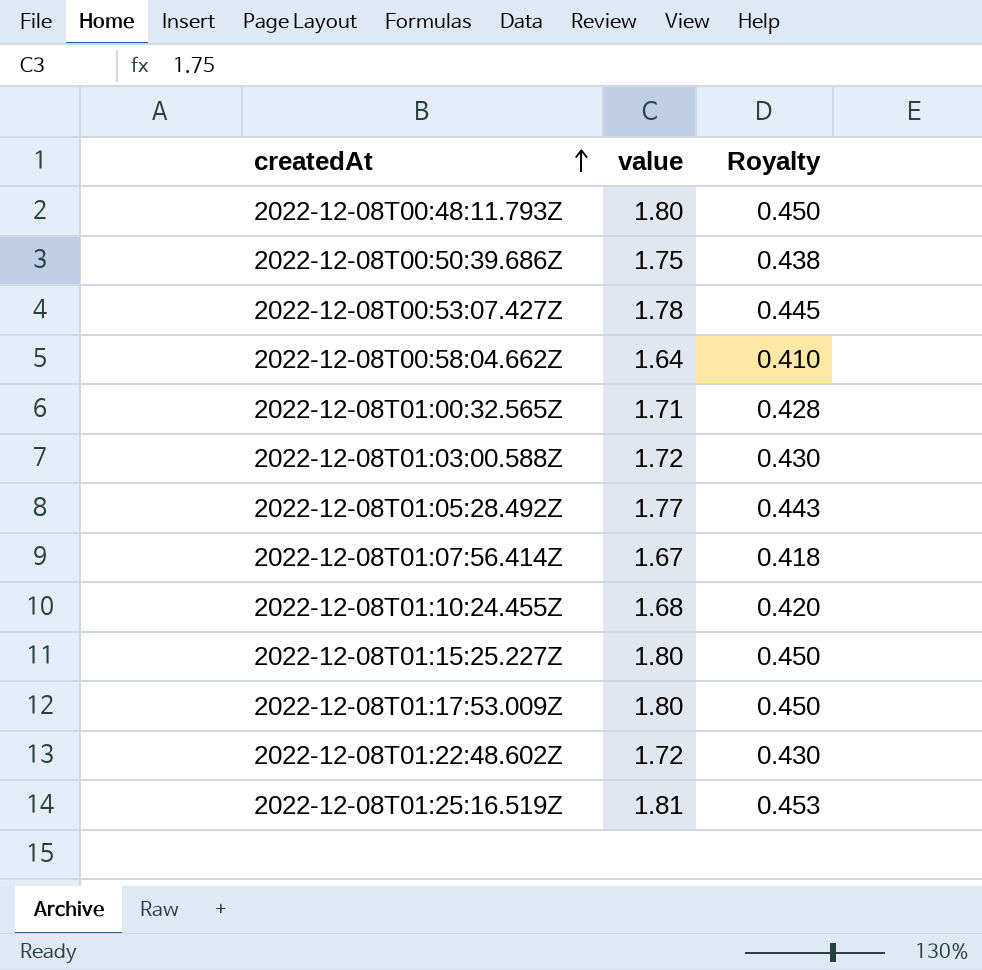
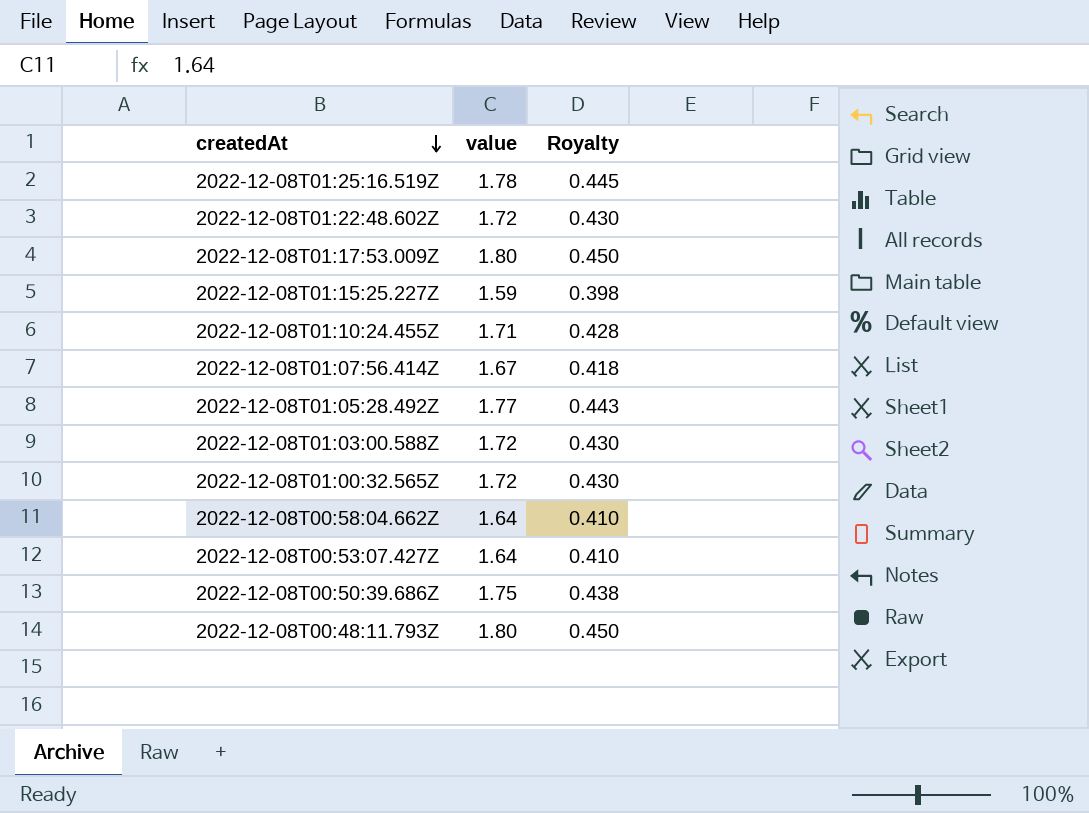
row order: createdAt ascending -> createdAt descending
2022-12-08T01:25:16.519Z | value: 1.81 -> 1.78
2022-12-08T01:25:16.519Z | Royalty: 0.453 -> 0.445
2022-12-08T01:15:25.227Z | value: 1.80 -> 1.59
2022-12-08T01:15:25.227Z | Royalty: 0.450 -> 0.398
2022-12-08T01:10:24.455Z | value: 1.68 -> 1.71
2022-12-08T01:10:24.455Z | Royalty: 0.420 -> 0.428
2022-12-08T01:00:32.565Z | value: 1.71 -> 1.72
2022-12-08T01:00:32.565Z | Royalty: 0.428 -> 0.430
2022-12-08T00:53:07.427Z | value: 1.78 -> 1.64
2022-12-08T00:53:07.427Z | Royalty: 0.445 -> 0.410

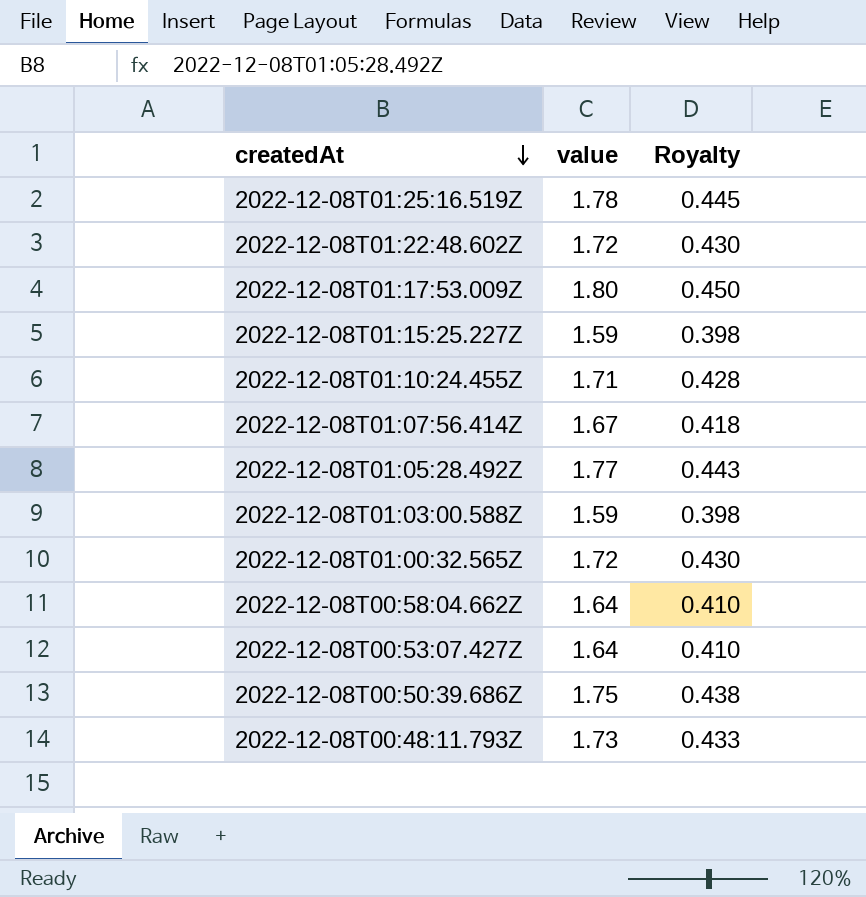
2022-12-08T01:03:00.588Z | value: 1.72 -> 1.59
2022-12-08T01:03:00.588Z | Royalty: 0.430 -> 0.398
2022-12-08T00:48:11.793Z | value: 1.80 -> 1.73
2022-12-08T00:48:11.793Z | Royalty: 0.450 -> 0.433

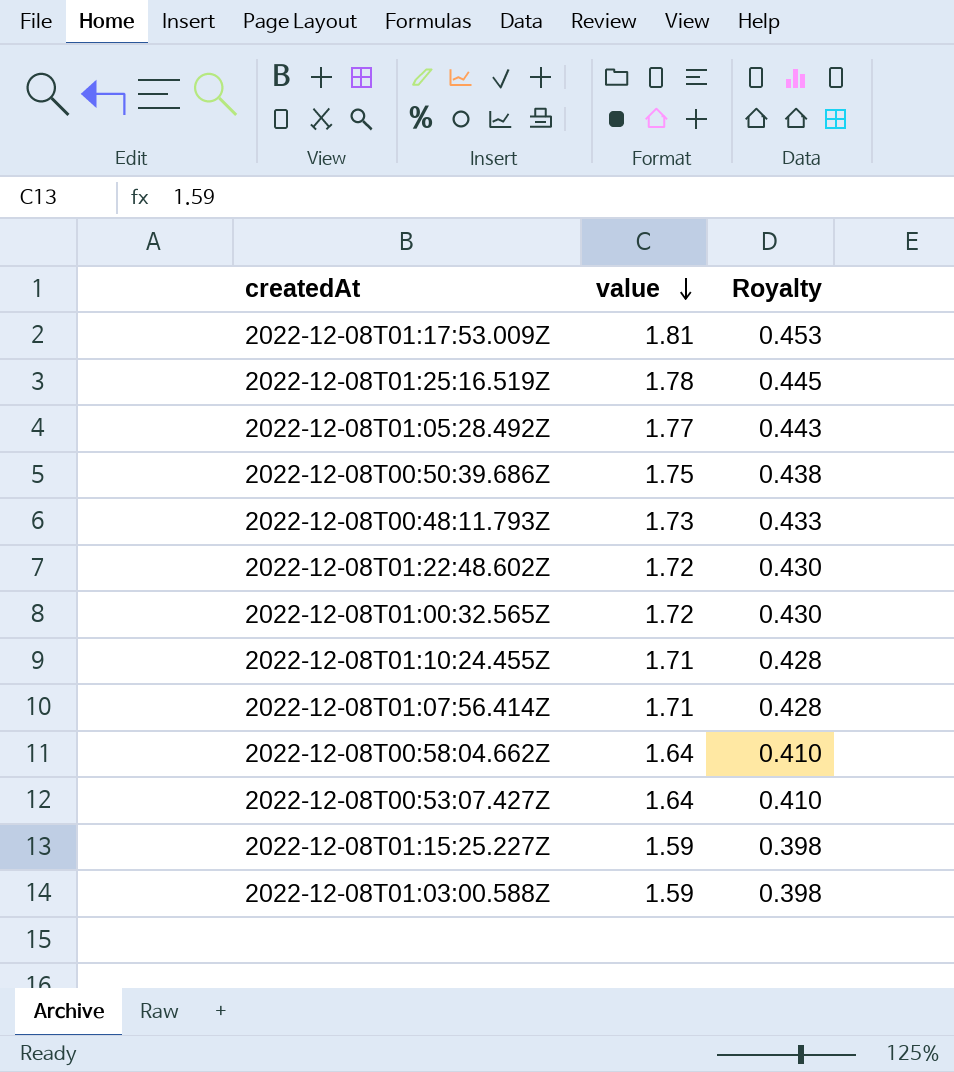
row order: createdAt descending -> value descending
2022-12-08T01:17:53.009Z | value: 1.80 -> 1.81
2022-12-08T01:17:53.009Z | Royalty: 0.450 -> 0.453
2022-12-08T01:07:56.414Z | value: 1.67 -> 1.71
2022-12-08T01:07:56.414Z | Royalty: 0.418 -> 0.428

